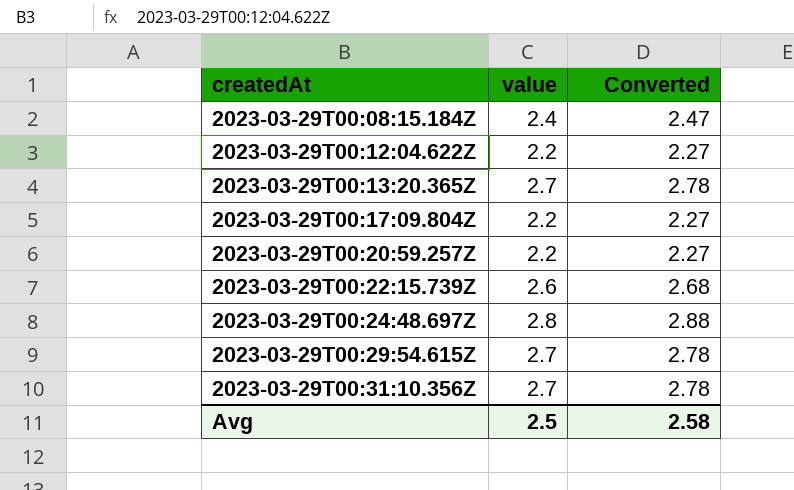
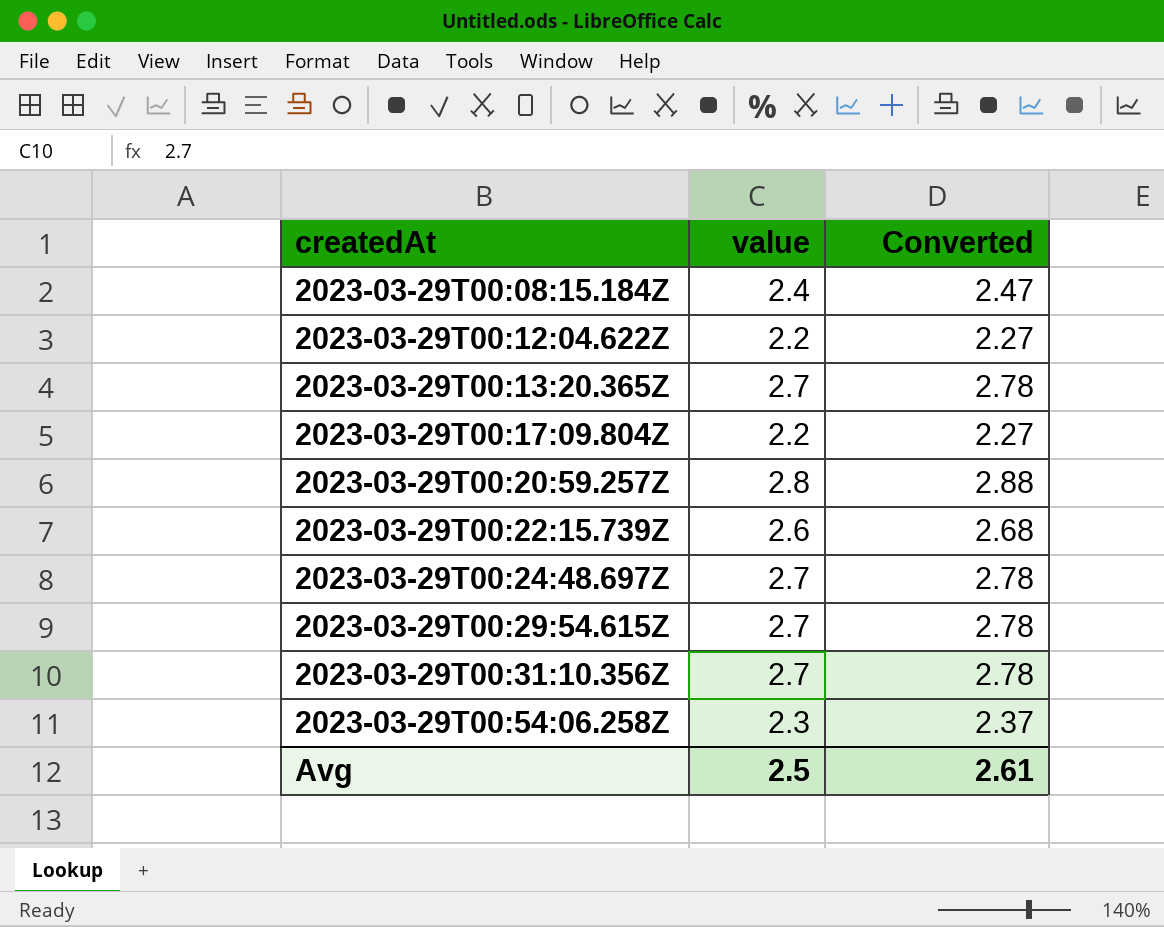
2023-03-29T00:20:59.257Z | value: 2.2 -> 2.8
2023-03-29T00:20:59.257Z | Converted: 2.27 -> 2.88
2023-03-29T00:24:48.697Z | value: 2.8 -> 2.7
2023-03-29T00:24:48.697Z | Converted: 2.88 -> 2.78
row 2023-03-29T00:54:06.258Z: none -> 2.3 | 2.37
Avg | Converted: 2.58 -> 2.61

